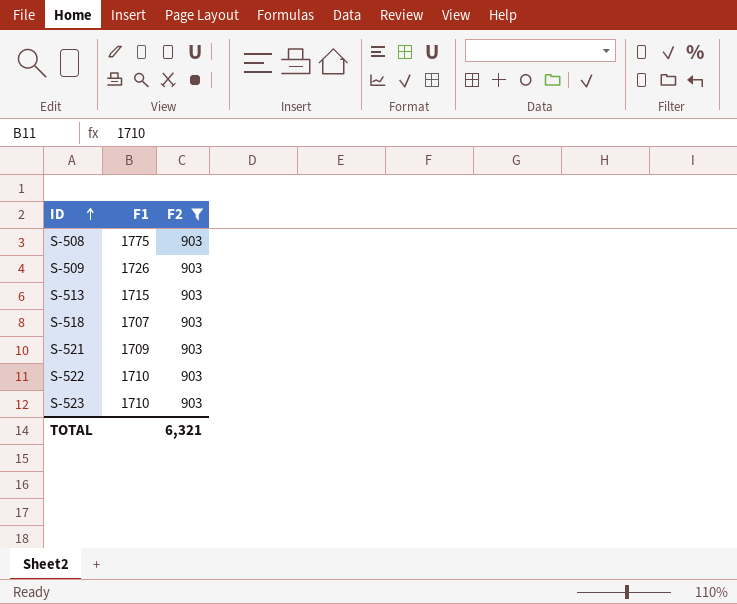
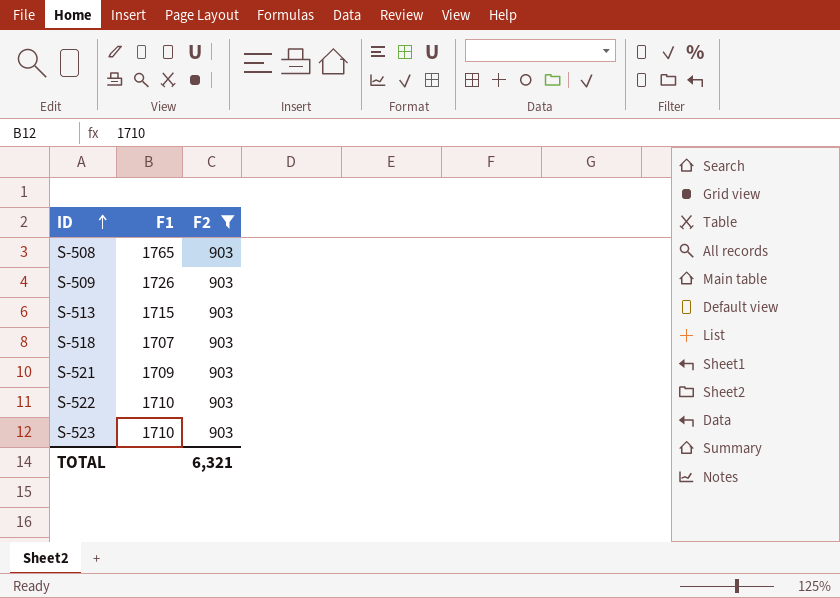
S-508 | F1: 1775 -> 1765

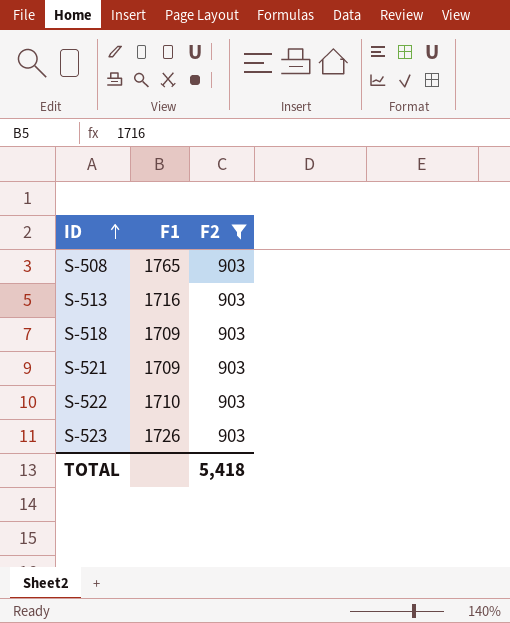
row S-509: 1726 | 903 -> none
S-513 | F1: 1715 -> 1716
S-518 | F1: 1707 -> 1709
S-523 | F1: 1710 -> 1726
TOTAL | F2: 6,321 -> 5,418

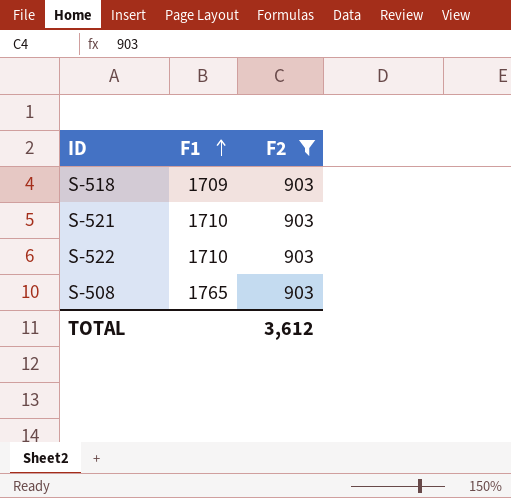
row order: ID ascending -> F1 ascending
row S-513: 1716 | 903 -> none
row S-523: 1726 | 903 -> none
S-521 | F1: 1709 -> 1710
TOTAL | F2: 5,418 -> 3,612

